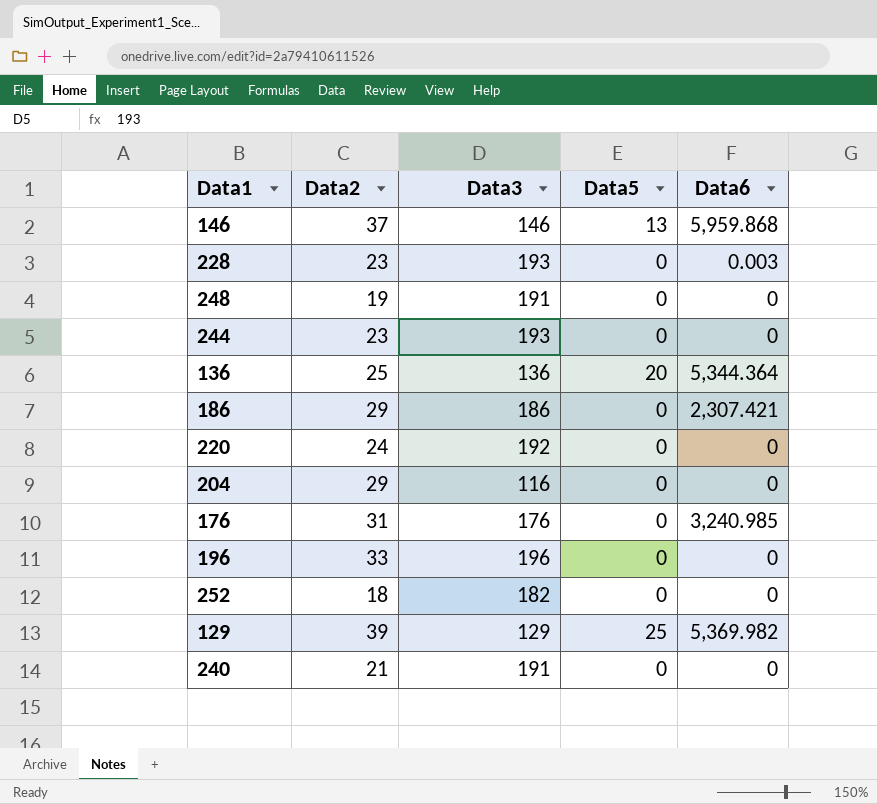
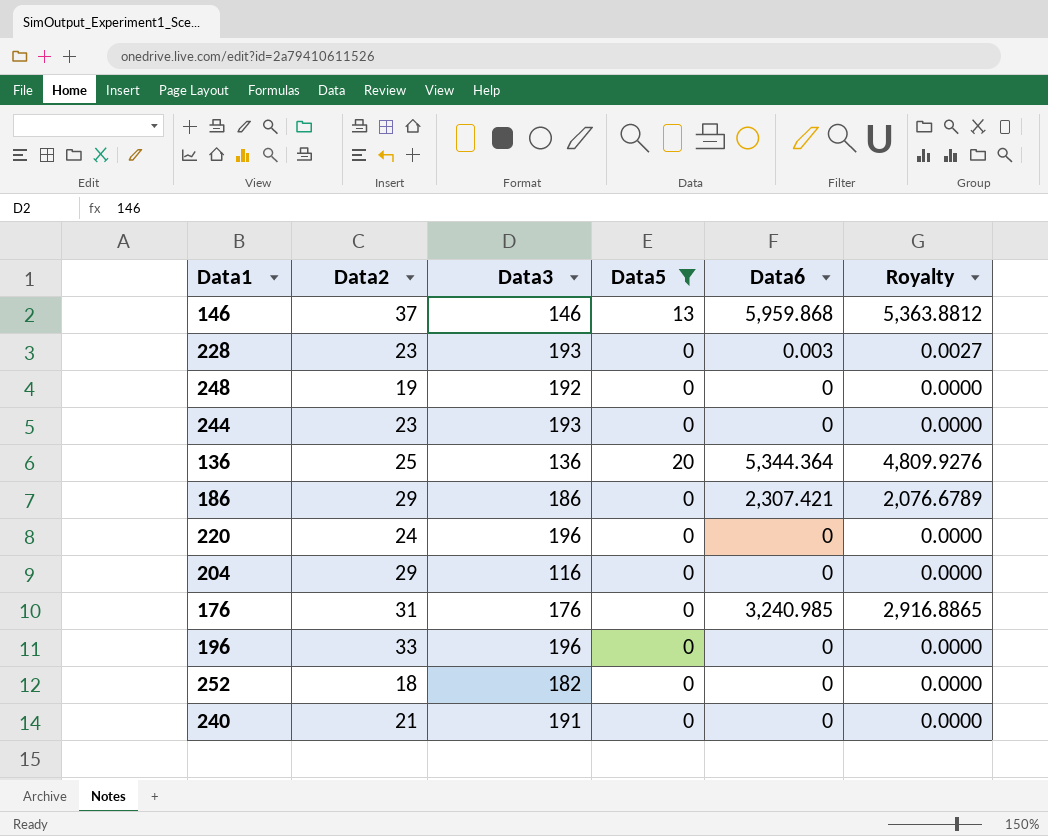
filter: none -> Data5 != 25
column Royalty | formula: none -> [Data6] * 0.9
248 | Data3: 191 -> 192
220 | Data3: 192 -> 196

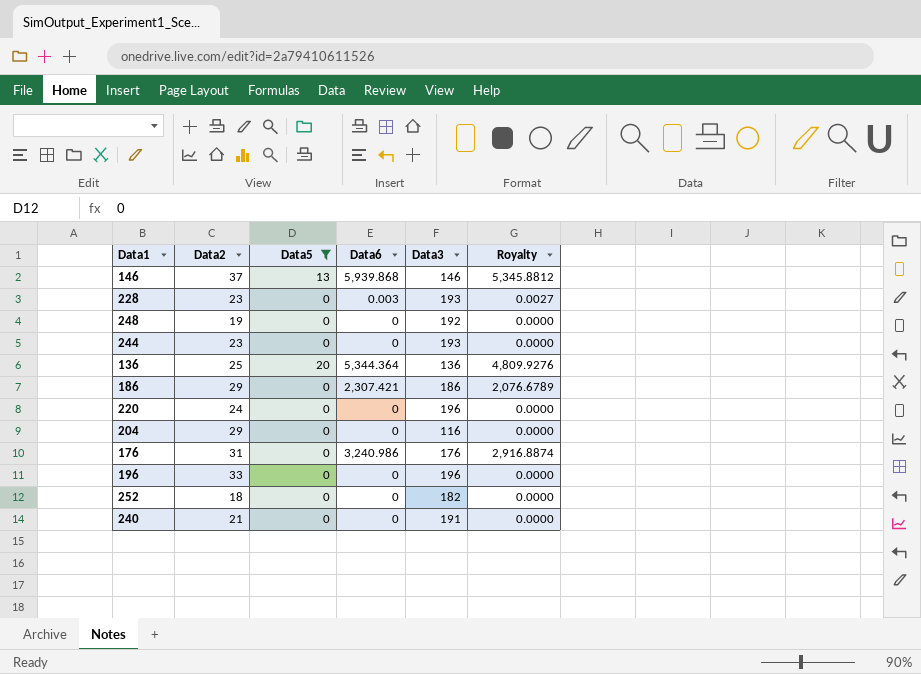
column Data3 | position: 3 -> 5
146 | Data6: 5,959.868 -> 5,939.868
146 | Royalty: 5,363.8812 -> 5,345.8812
176 | Data6: 3,240.985 -> 3,240.986
176 | Royalty: 2,916.8865 -> 2,916.8874

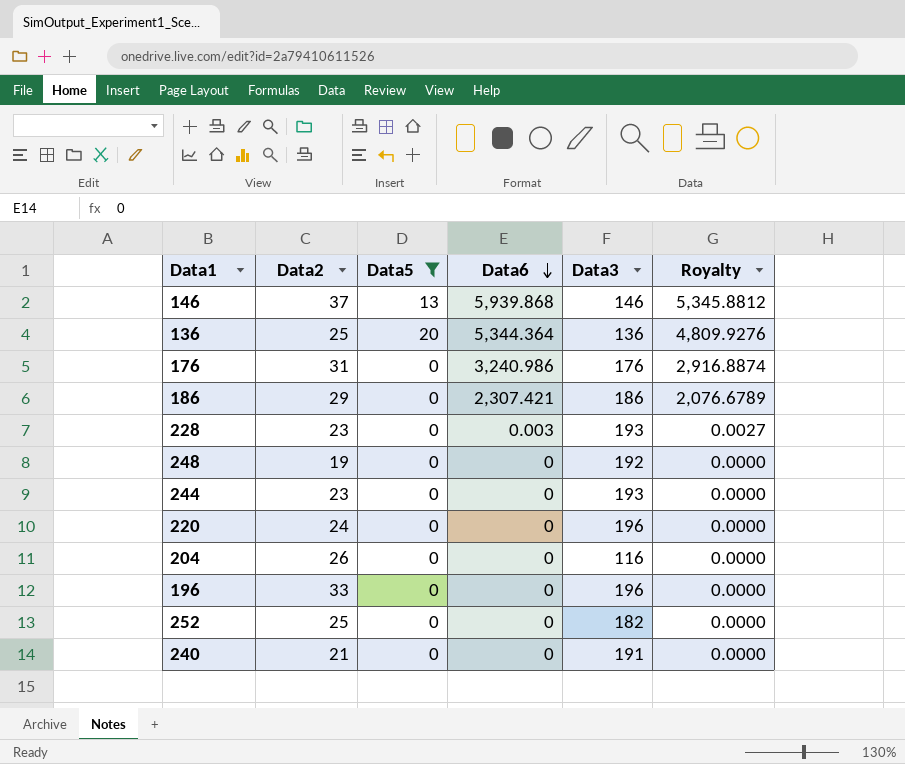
row order: none -> Data6 descending
204 | Data2: 29 -> 26
252 | Data2: 18 -> 25

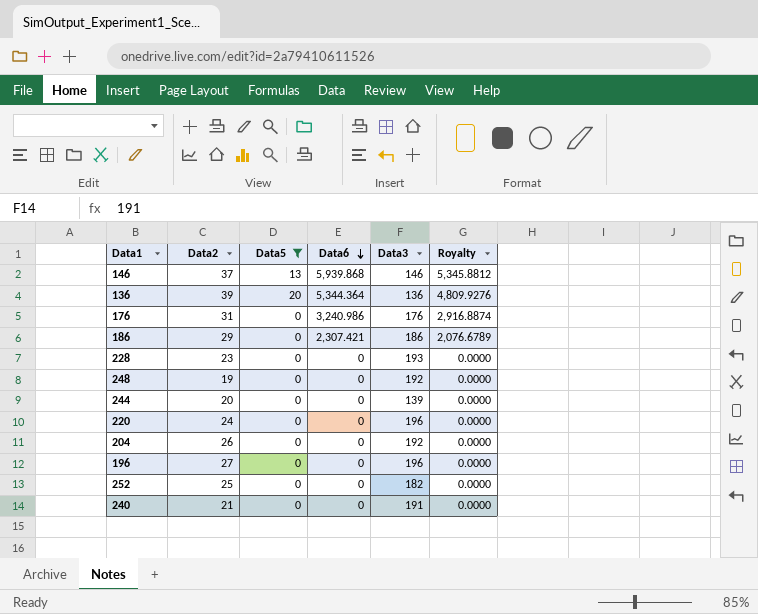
136 | Data2: 25 -> 39
228 | Data6: 0.003 -> 0
228 | Royalty: 0.0027 -> 0.0000
244 | Data2: 23 -> 20
244 | Data3: 193 -> 139
204 | Data3: 116 -> 192
196 | Data2: 33 -> 27

